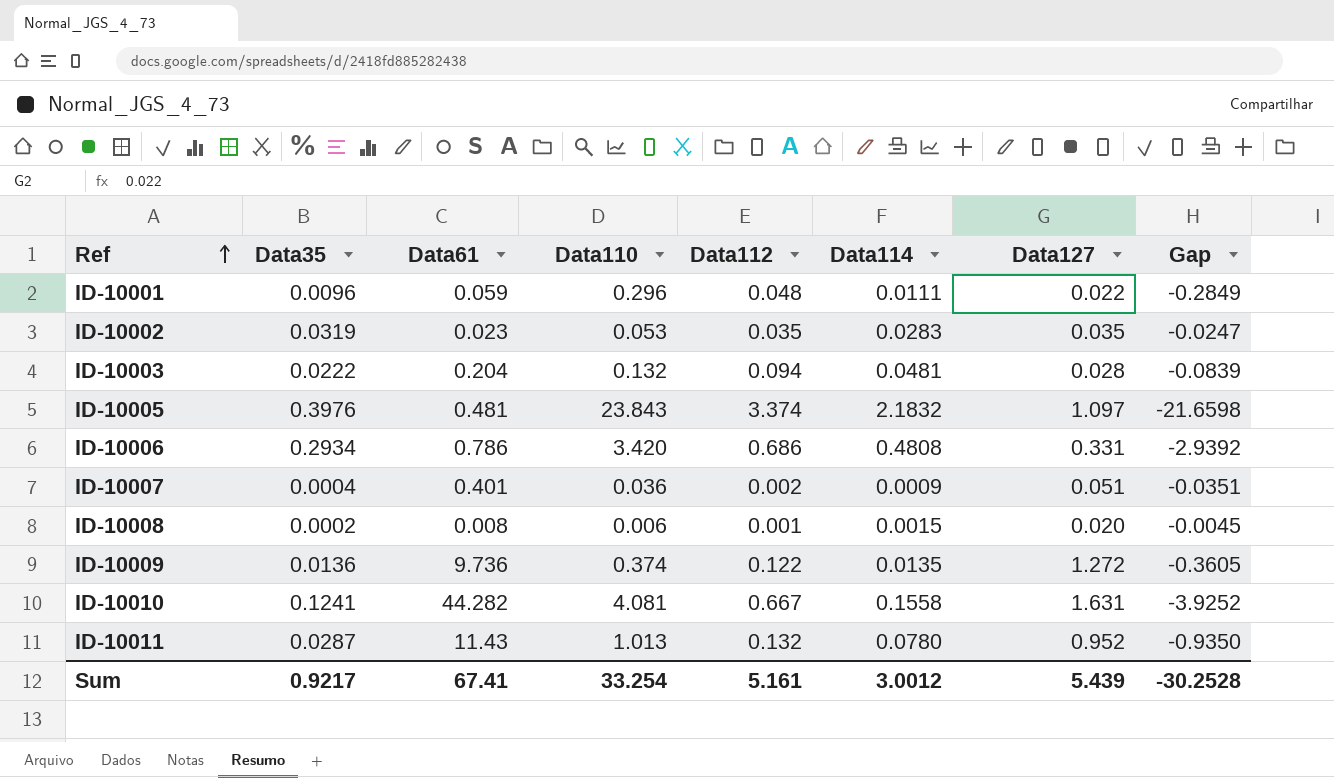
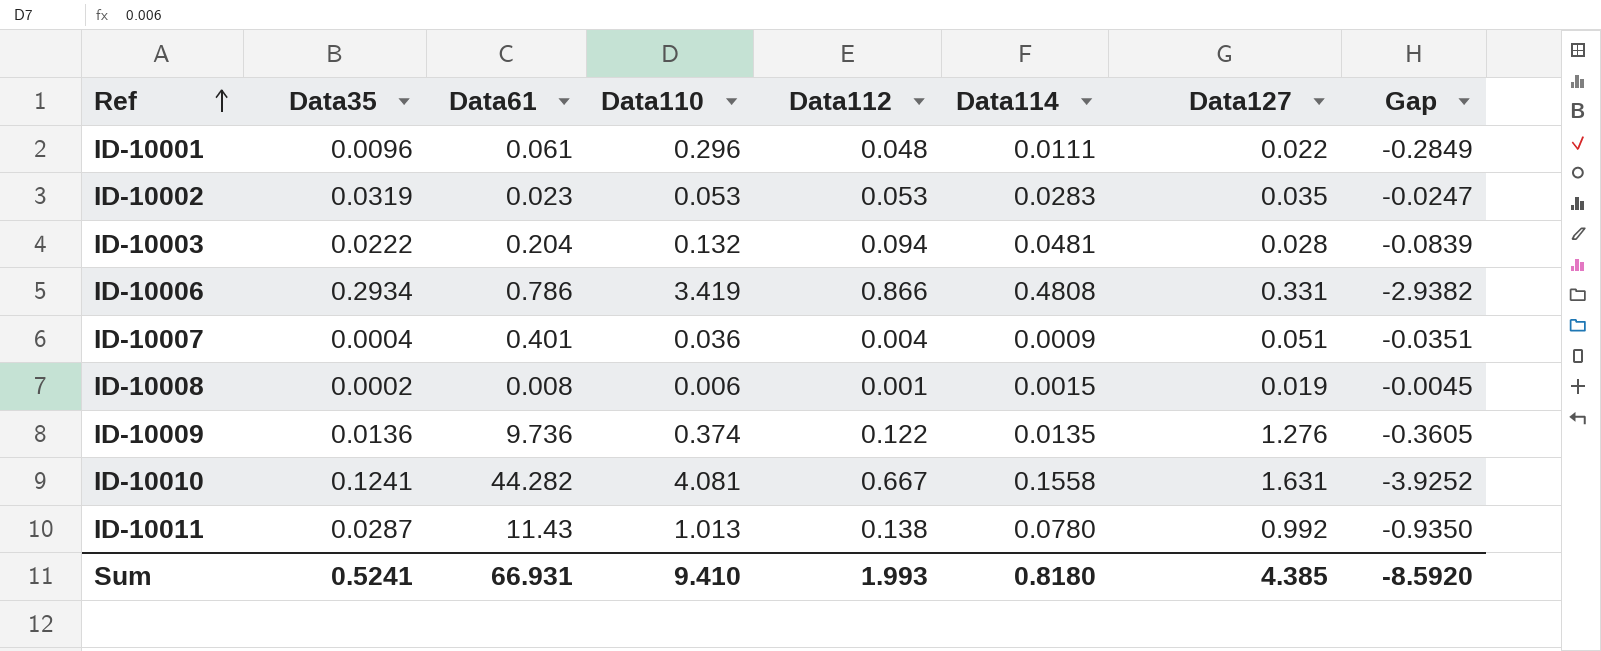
row ID-10005: 0.3976 | 0.481 | 23.843 | 3.374 | 2.1832 | 1.097 | -21.6598 -> none
ID-10001 | Data61: 0.059 -> 0.061
ID-10002 | Data112: 0.035 -> 0.053
ID-10006 | Data110: 3.420 -> 3.419
ID-10006 | Data112: 0.686 -> 0.866
ID-10006 | Gap: -2.9392 -> -2.9382
ID-10007 | Data112: 0.002 -> 0.004
ID-10008 | Data127: 0.020 -> 0.019
ID-10009 | Data127: 1.272 -> 1.276
ID-10011 | Data112: 0.132 -> 0.138
ID-10011 | Data127: 0.952 -> 0.992
Sum | Data35: 0.9217 -> 0.5241
Sum | Data61: 67.41 -> 66.931
Sum | Data110: 33.254 -> 9.410
Sum | Data112: 5.161 -> 1.993
Sum | Data114: 3.0012 -> 0.8180
Sum | Data127: 5.439 -> 4.385
Sum | Gap: -30.2528 -> -8.5920

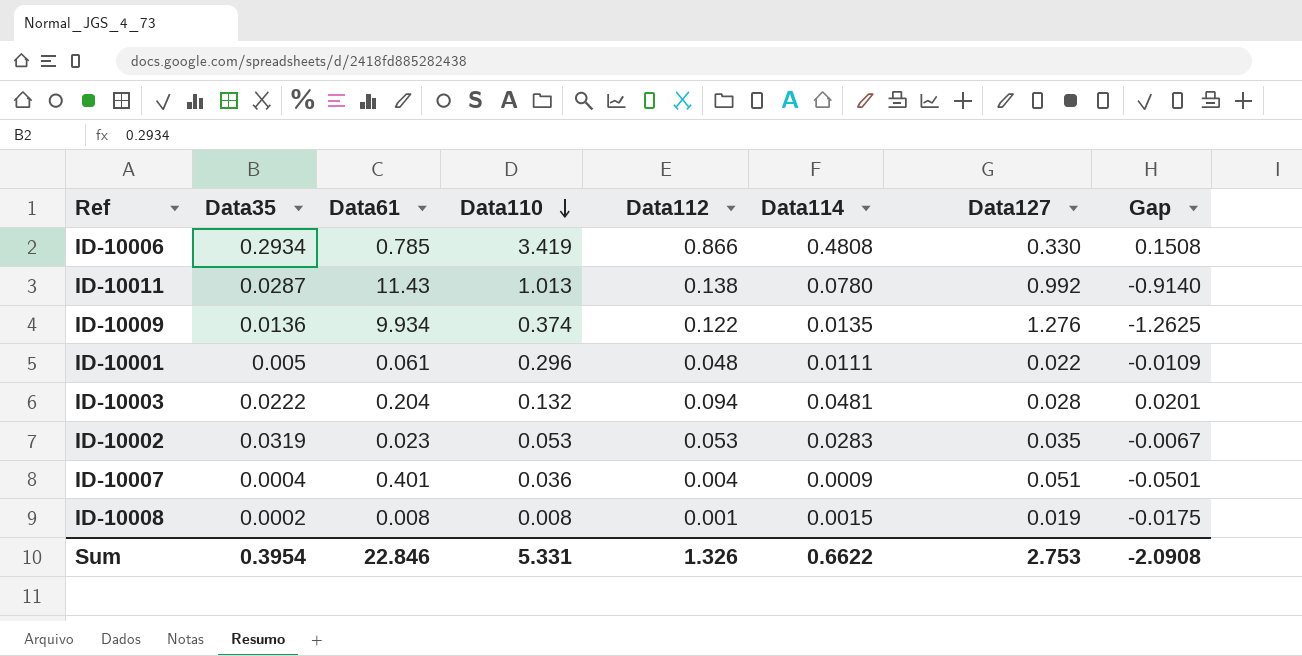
row order: Ref ascending -> Data110 descending
column Gap | formula: [Data114] - [Data110] -> [Data114] - [Data127]
row ID-10010: 0.1241 | 44.282 | 4.081 | 0.667 | 0.1558 | 1.631 | -3.9252 -> none
ID-10006 | Data61: 0.786 -> 0.785
ID-10006 | Data127: 0.331 -> 0.330
ID-10009 | Data61: 9.736 -> 9.934
ID-10001 | Data35: 0.0096 -> 0.005
ID-10008 | Data110: 0.006 -> 0.008
Sum | Data35: 0.5241 -> 0.3954
Sum | Data61: 66.931 -> 22.846
Sum | Data110: 9.410 -> 5.331
Sum | Data112: 1.993 -> 1.326
Sum | Data114: 0.8180 -> 0.6622
Sum | Data127: 4.385 -> 2.753
Sum | Gap: -8.5920 -> -2.0908

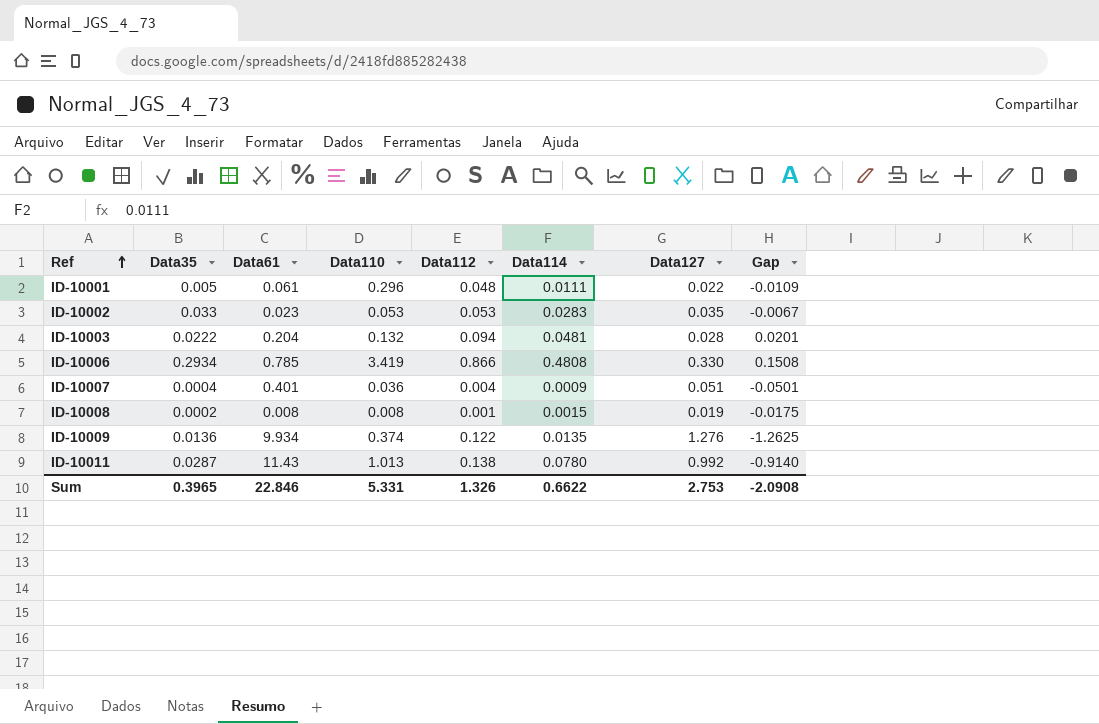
row order: Data110 descending -> Ref ascending
ID-10002 | Data35: 0.0319 -> 0.033
Sum | Data35: 0.3954 -> 0.3965

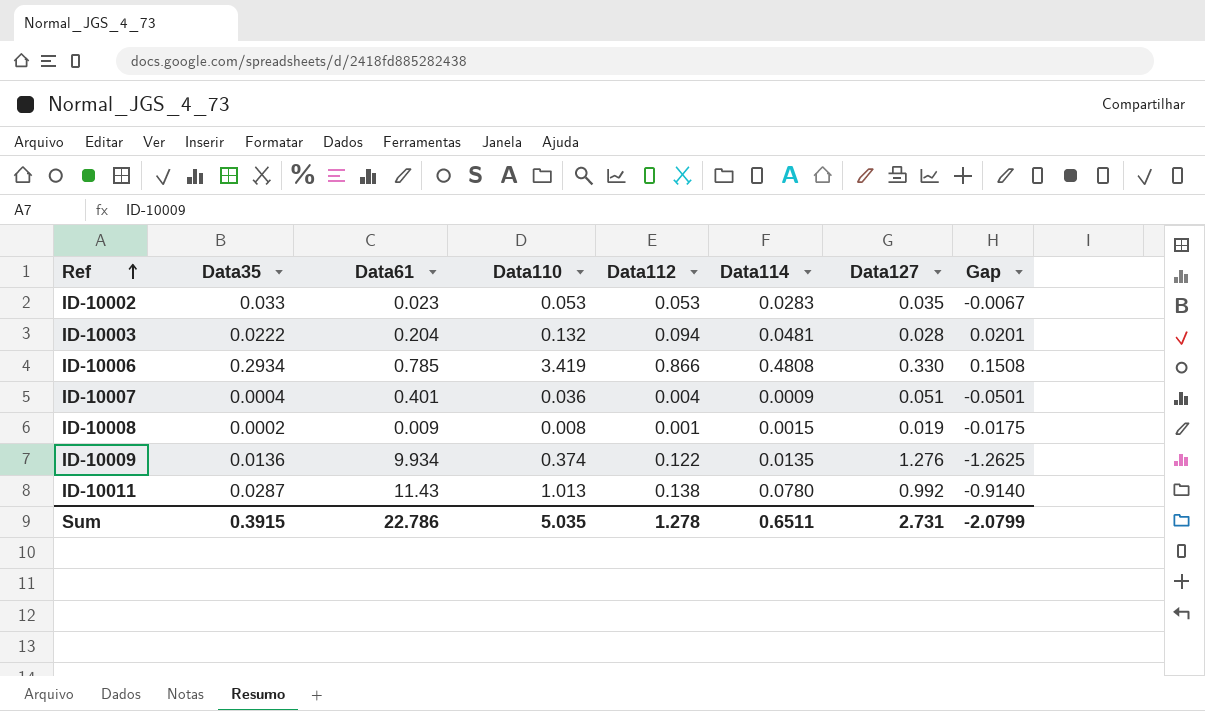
row ID-10001: 0.005 | 0.061 | 0.296 | 0.048 | 0.0111 | 0.022 | -0.0109 -> none
ID-10008 | Data61: 0.008 -> 0.009
Sum | Data35: 0.3965 -> 0.3915
Sum | Data61: 22.846 -> 22.786
Sum | Data110: 5.331 -> 5.035
Sum | Data112: 1.326 -> 1.278
Sum | Data114: 0.6622 -> 0.6511
Sum | Data127: 2.753 -> 2.731
Sum | Gap: -2.0908 -> -2.0799

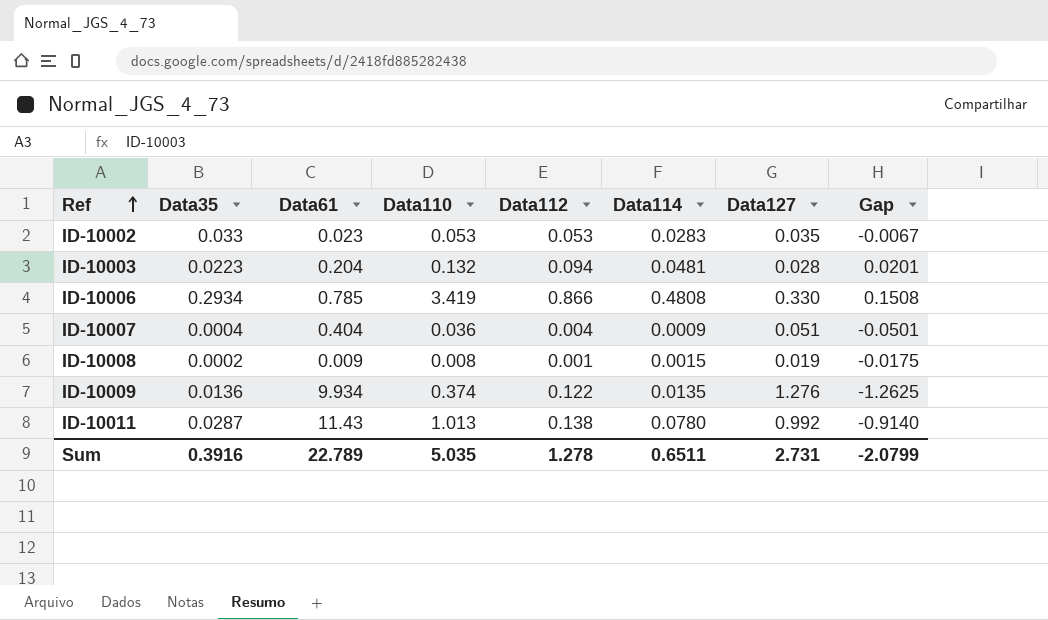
ID-10003 | Data35: 0.0222 -> 0.0223
ID-10007 | Data61: 0.401 -> 0.404
Sum | Data35: 0.3915 -> 0.3916
Sum | Data61: 22.786 -> 22.789

